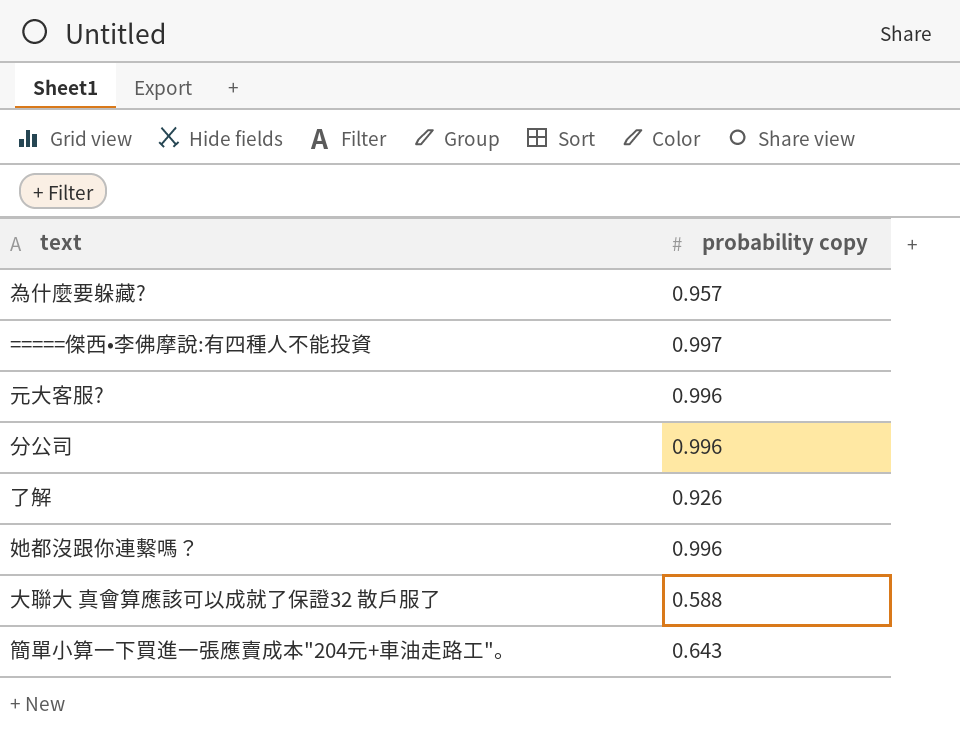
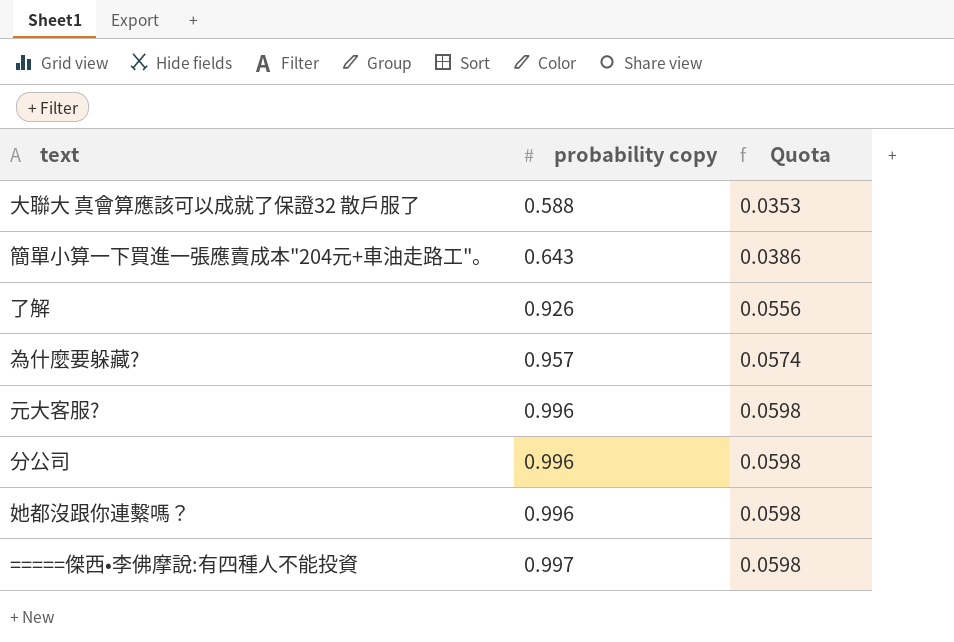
row order: none -> probability copy ascending
column Quota | formula: none -> [probability copy] * 0.06

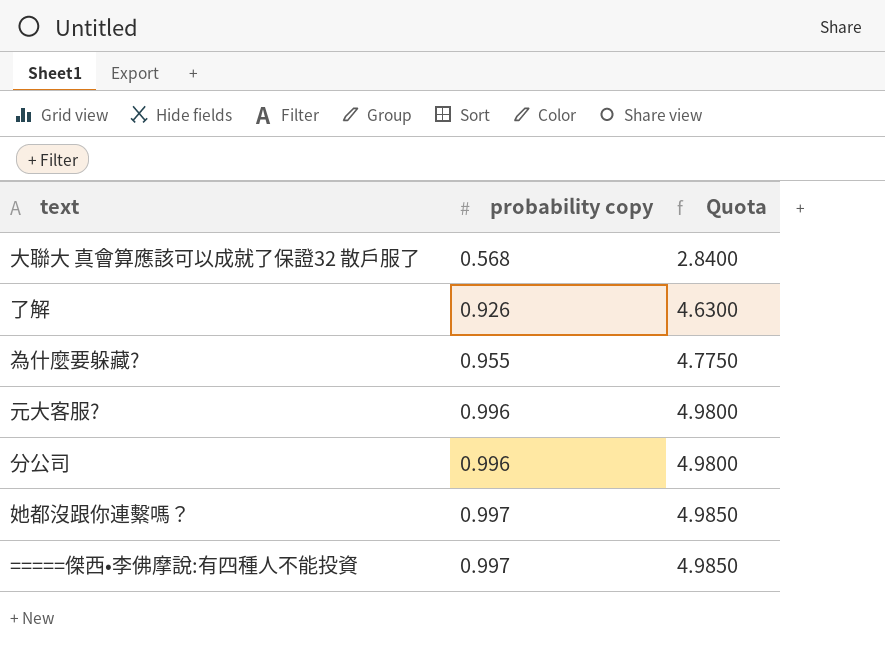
column Quota | formula: [probability copy] * 0.06 -> [probability copy] * 5
row 簡單小算一下買進一張應賣成本"204元+車油走路工"。: 0.643 | 0.0386 -> none
大聯大 真會算應該可以成就了保證32 散戶服了 | probability copy: 0.588 -> 0.568
為什麼要躲藏? | probability copy: 0.957 -> 0.955
她都沒跟你連繫嗎？ | probability copy: 0.996 -> 0.997

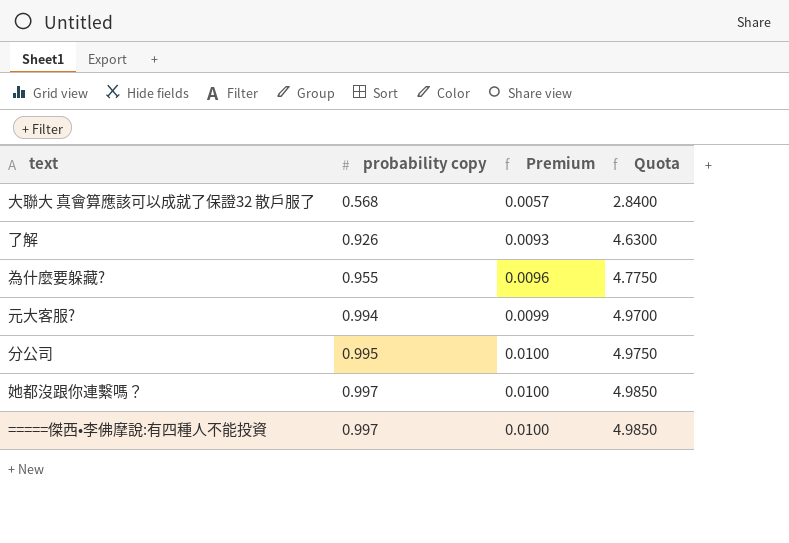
column Premium | formula: none -> [probability copy] * 0.01
元大客服? | probability copy: 0.996 -> 0.994
元大客服? | Quota: 4.9800 -> 4.9700
分公司 | probability copy: 0.996 -> 0.995
分公司 | Quota: 4.9800 -> 4.9750

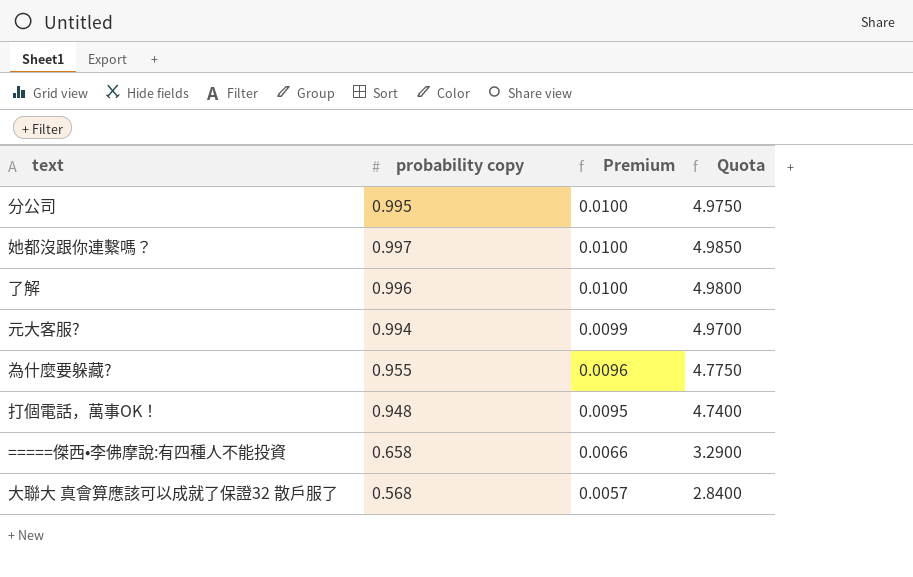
row order: probability copy ascending -> Premium descending
了解 | probability copy: 0.926 -> 0.996
了解 | Premium: 0.0093 -> 0.0100
了解 | Quota: 4.6300 -> 4.9800
row 打個電話，萬事OK！: none -> 0.948 | 0.0095 | 4.7400
=====傑西•李佛摩說:有四種人不能投資 | probability copy: 0.997 -> 0.658
=====傑西•李佛摩說:有四種人不能投資 | Premium: 0.0100 -> 0.0066
=====傑西•李佛摩說:有四種人不能投資 | Quota: 4.9850 -> 3.2900

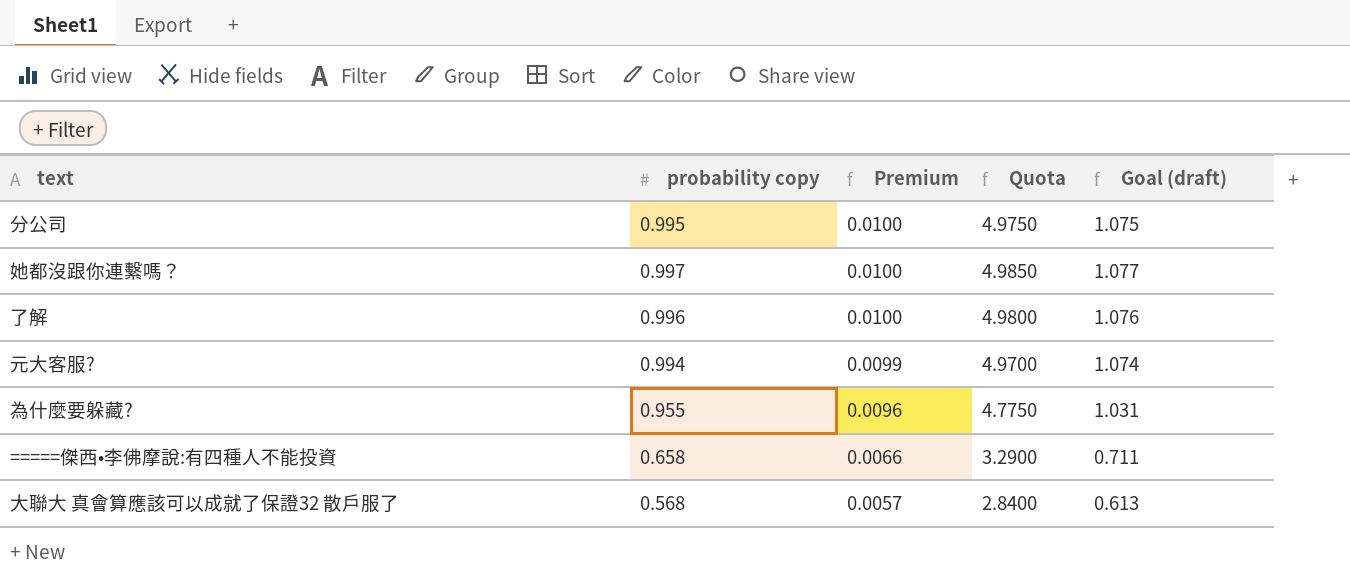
column Goal (draft) | formula: none -> [probability copy] * 1.08
row 打個電話，萬事OK！: 0.948 | 0.0095 | 4.7400 -> none

